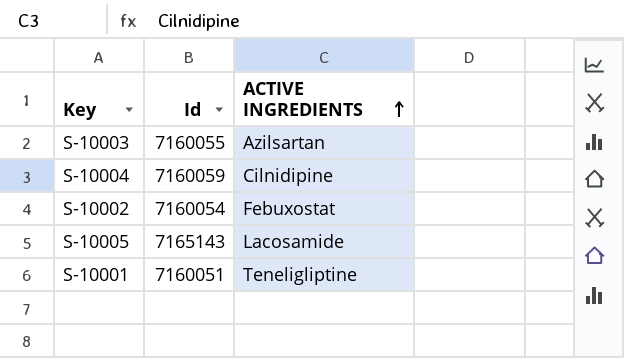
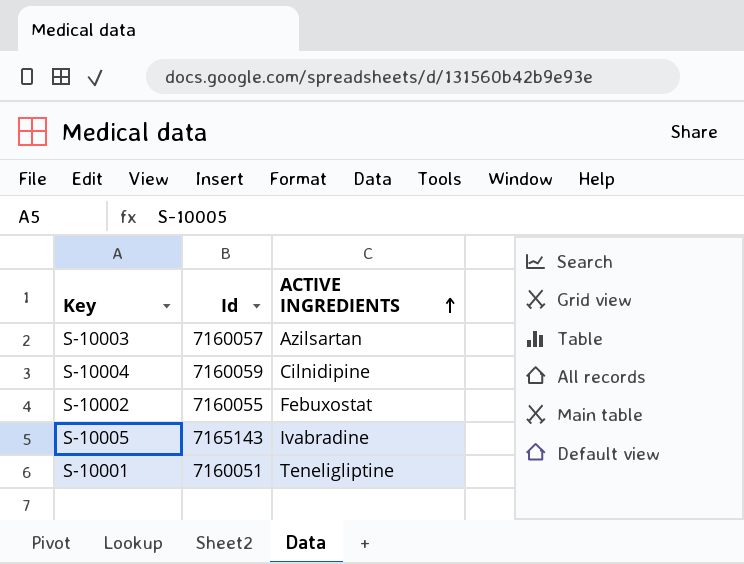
S-10003 | Id: 7160055 -> 7160057
S-10002 | Id: 7160054 -> 7160055
S-10005 | ACTIVE INGREDIENTS: Lacosamide -> Ivabradine

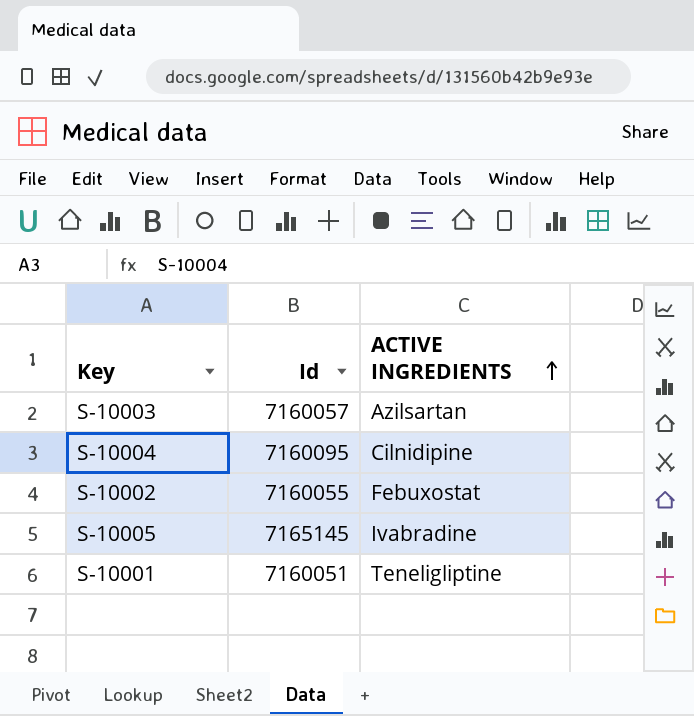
S-10004 | Id: 7160059 -> 7160095
S-10005 | Id: 7165143 -> 7165145

